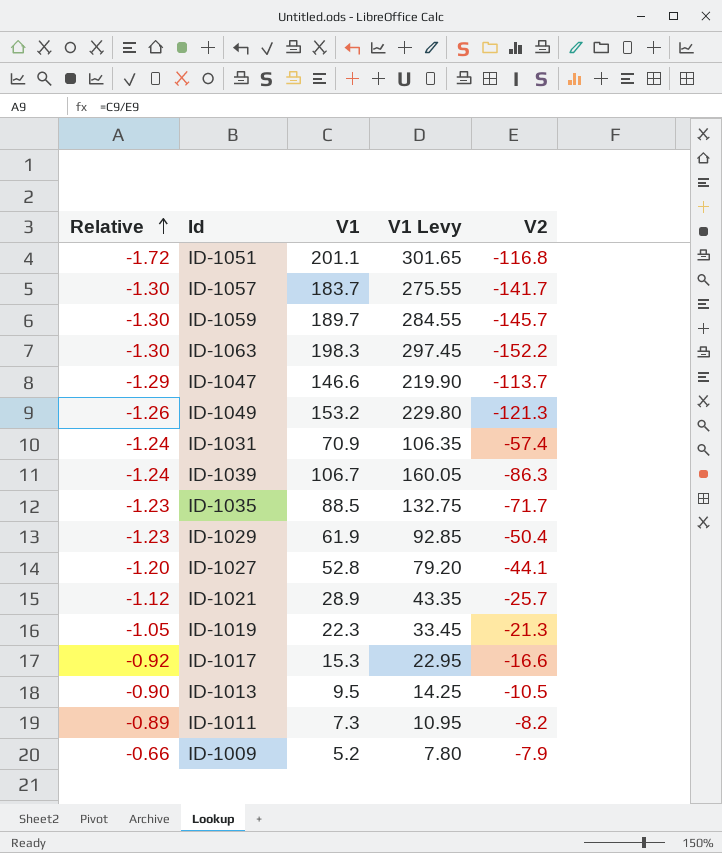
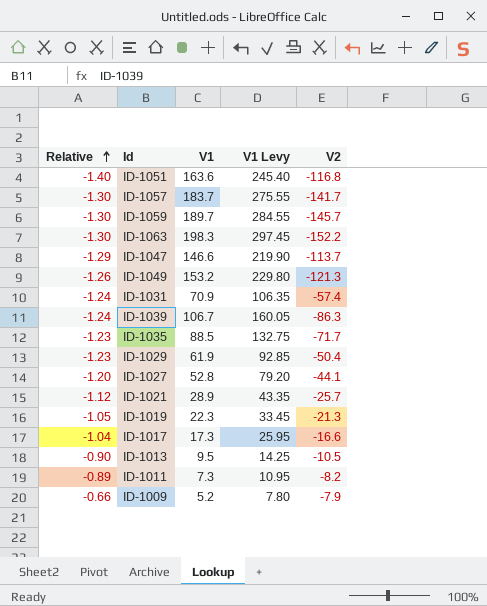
ID-1051 | Relative: -1.72 -> -1.40
ID-1051 | V1: 201.1 -> 163.6
ID-1051 | V1 Levy: 301.65 -> 245.40
ID-1017 | Relative: -0.92 -> -1.04
ID-1017 | V1: 15.3 -> 17.3
ID-1017 | V1 Levy: 22.95 -> 25.95

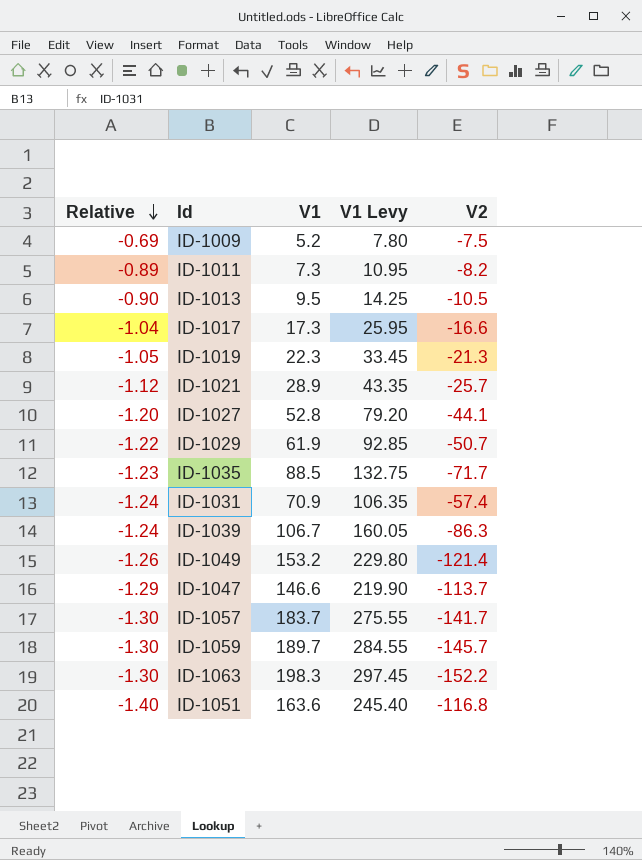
row order: Relative ascending -> Relative descending
ID-1009 | Relative: -0.66 -> -0.69
ID-1009 | V2: -7.9 -> -7.5
ID-1029 | Relative: -1.23 -> -1.22
ID-1029 | V2: -50.4 -> -50.7
ID-1049 | V2: -121.3 -> -121.4

